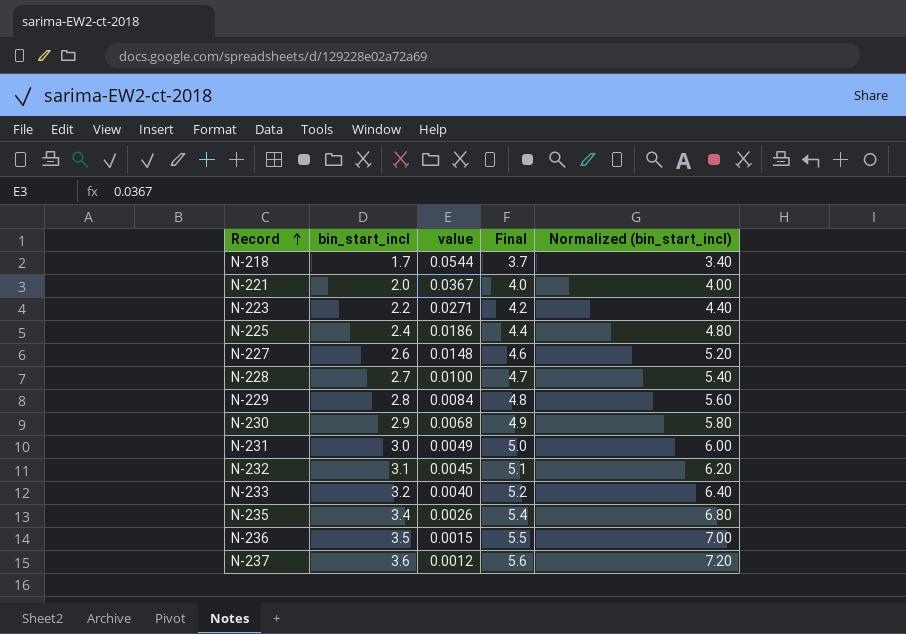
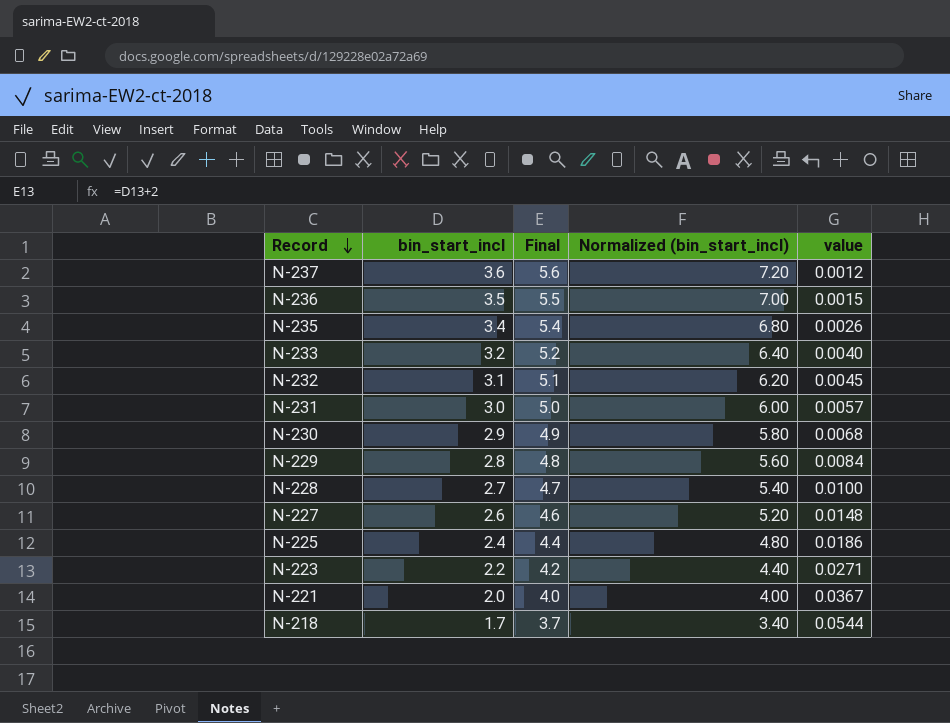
row order: Record ascending -> Record descending
column value | position: 3 -> 5
N-231 | value: 0.0049 -> 0.0057

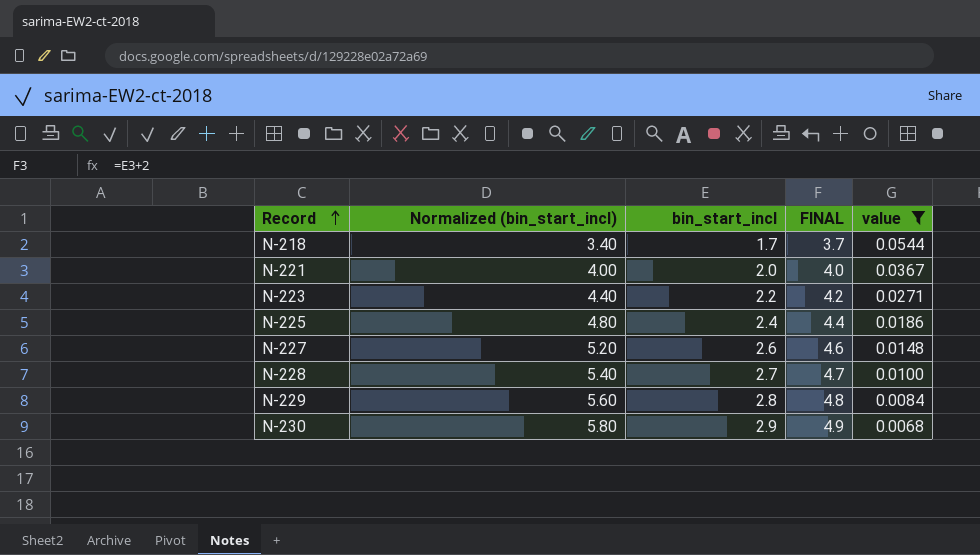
filter: none -> value >= 0.0068
row order: Record descending -> Record ascending
column Normalized (bin_start_incl) | position: 4 -> 2
column name: Final -> FINAL

